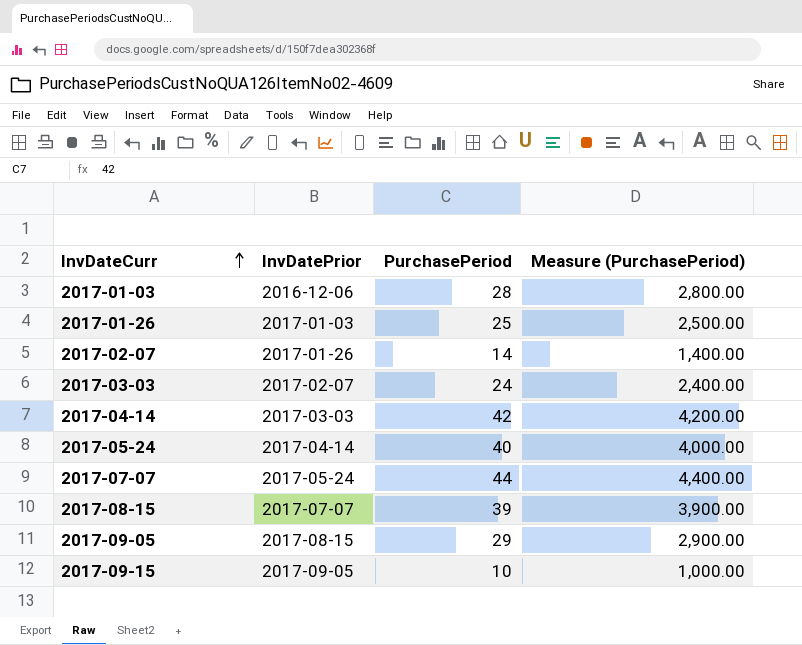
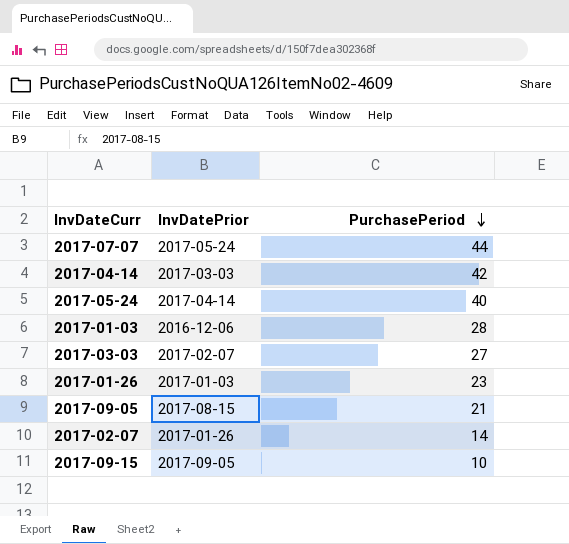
row order: InvDateCurr ascending -> PurchasePeriod descending
column Measure (PurchasePeriod) | formula: [PurchasePeriod] * 100 -> none
row 2017-08-15: 2017-07-07 | 39 | 3,900.00 -> none
2017-03-03 | PurchasePeriod: 24 -> 27
2017-01-26 | PurchasePeriod: 25 -> 23
2017-09-05 | PurchasePeriod: 29 -> 21

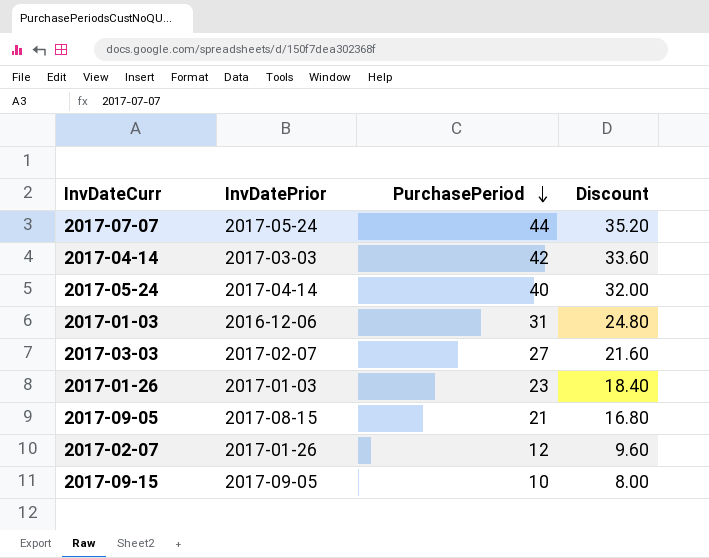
column Discount | formula: none -> [PurchasePeriod] * 0.8
2017-01-03 | PurchasePeriod: 28 -> 31
2017-02-07 | PurchasePeriod: 14 -> 12

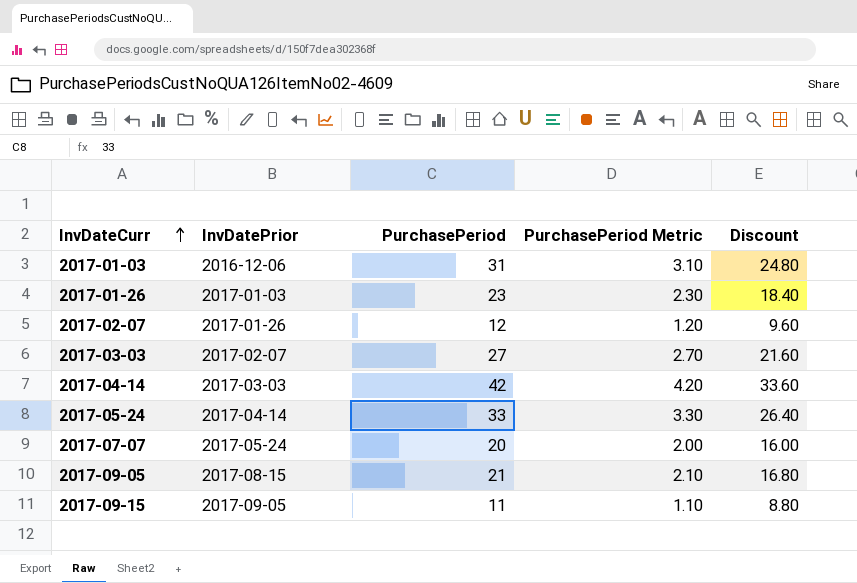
row order: PurchasePeriod descending -> InvDateCurr ascending
column PurchasePeriod Metric | formula: none -> [PurchasePeriod] * 0.1
2017-05-24 | PurchasePeriod: 40 -> 33
2017-05-24 | Discount: 32.00 -> 26.40
2017-07-07 | PurchasePeriod: 44 -> 20
2017-07-07 | Discount: 35.20 -> 16.00
2017-09-15 | PurchasePeriod: 10 -> 11
2017-09-15 | Discount: 8.00 -> 8.80

